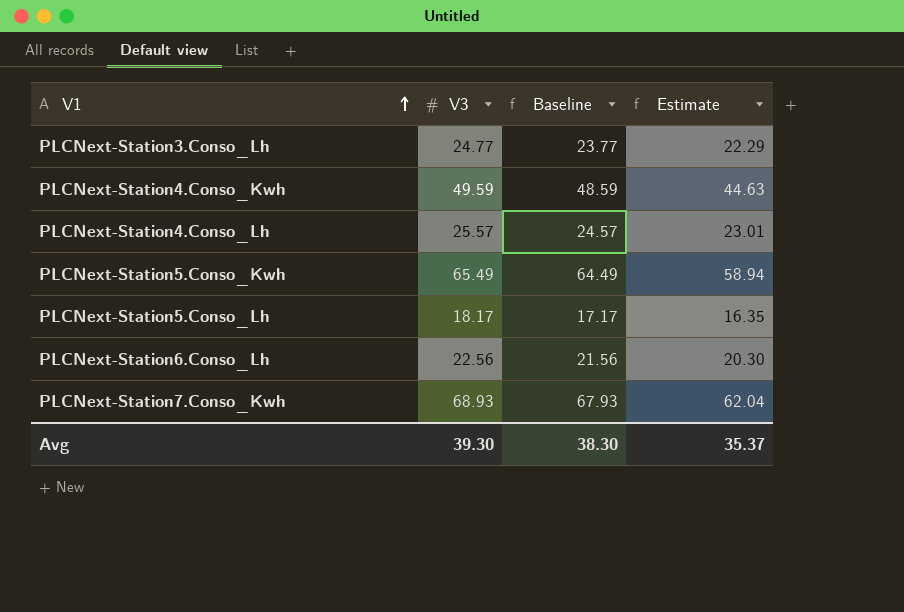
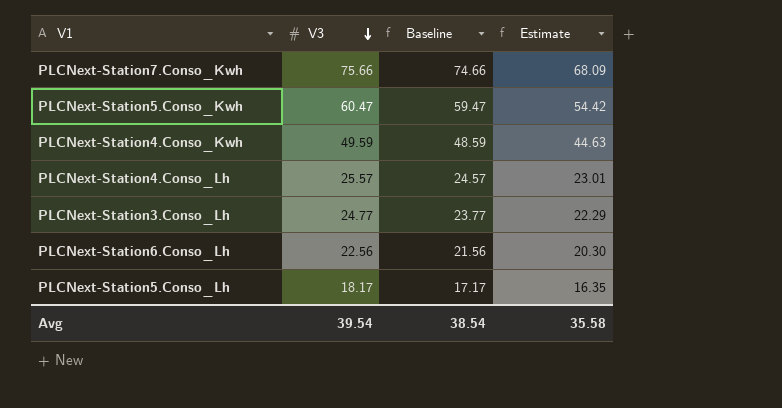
row order: V1 ascending -> V3 descending
PLCNext-Station7.Conso_Kwh | V3: 68.93 -> 75.66
PLCNext-Station7.Conso_Kwh | Baseline: 67.93 -> 74.66
PLCNext-Station7.Conso_Kwh | Estimate: 62.04 -> 68.09
PLCNext-Station5.Conso_Kwh | V3: 65.49 -> 60.47
PLCNext-Station5.Conso_Kwh | Baseline: 64.49 -> 59.47
PLCNext-Station5.Conso_Kwh | Estimate: 58.94 -> 54.42
Avg | V3: 39.30 -> 39.54
Avg | Baseline: 38.30 -> 38.54
Avg | Estimate: 35.37 -> 35.58

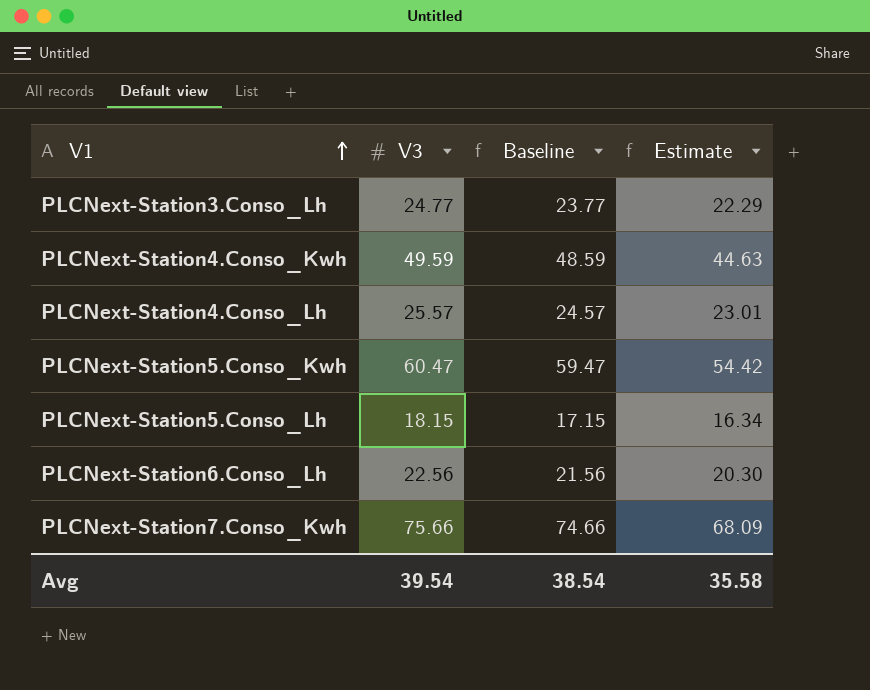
row order: V3 descending -> V1 ascending
PLCNext-Station5.Conso_Lh | V3: 18.17 -> 18.15
PLCNext-Station5.Conso_Lh | Baseline: 17.17 -> 17.15
PLCNext-Station5.Conso_Lh | Estimate: 16.35 -> 16.34

